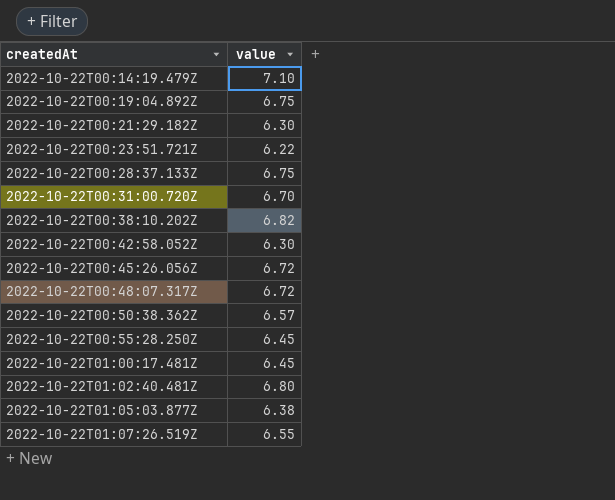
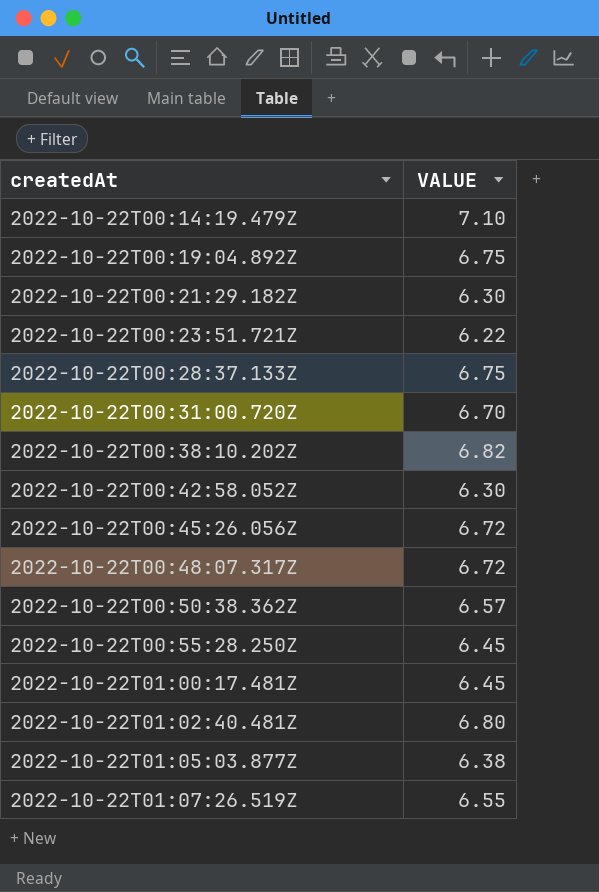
column name: value -> VALUE

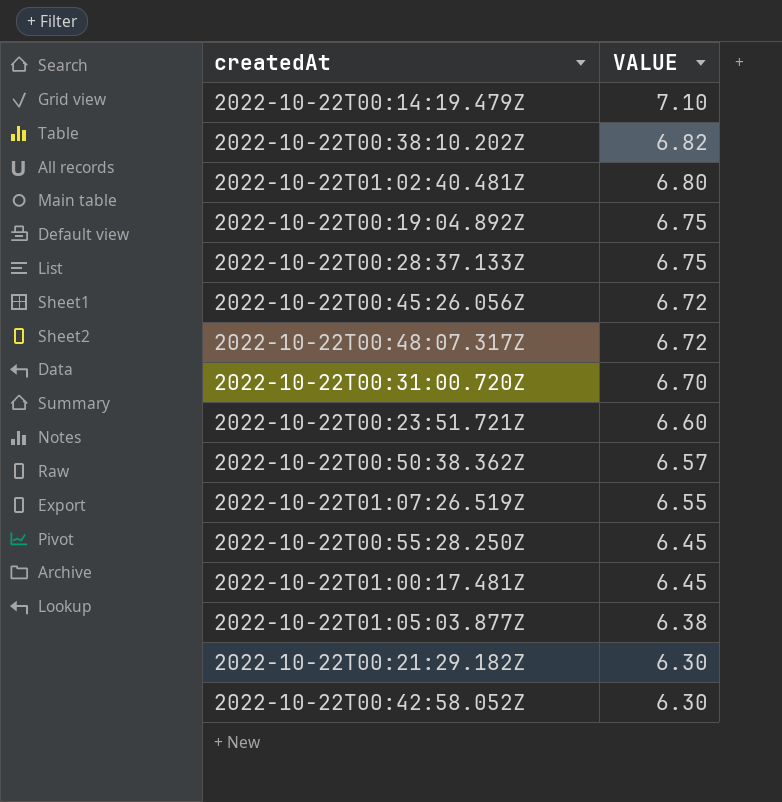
row order: createdAt ascending -> VALUE descending
2022-10-22T00:23:51.721Z | VALUE: 6.22 -> 6.60

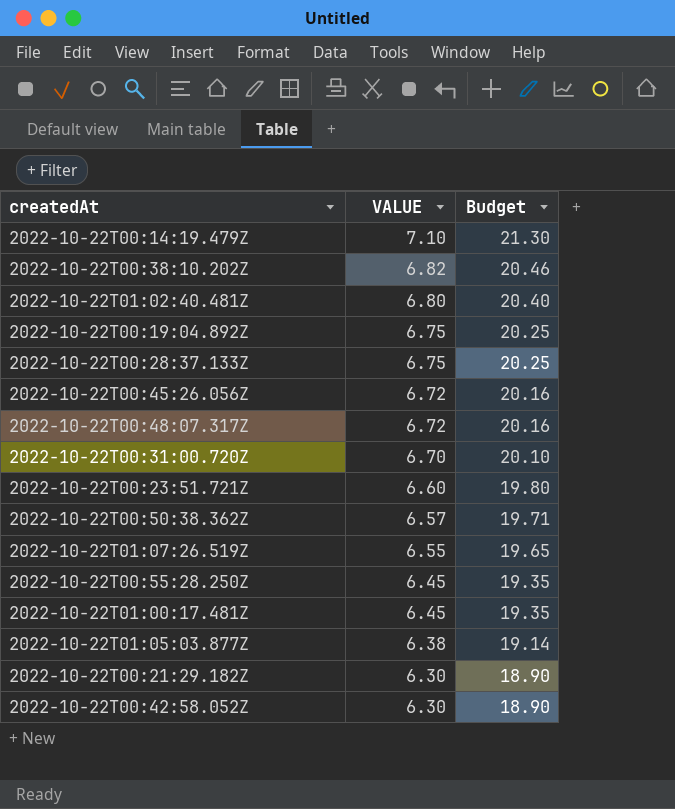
column Budget | formula: none -> [VALUE] * 3

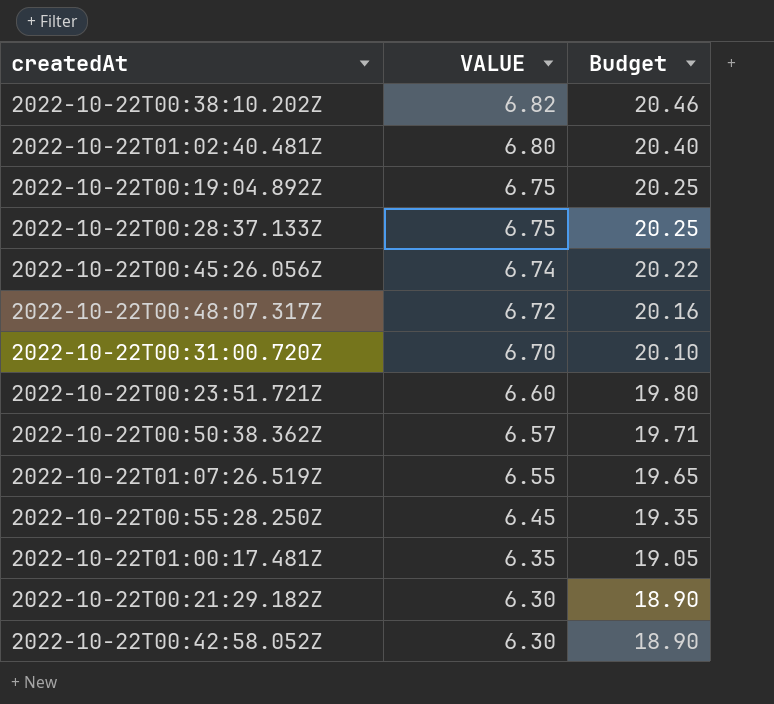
row 2022-10-22T00:14:19.479Z: 7.10 | 21.30 -> none
row 2022-10-22T01:05:03.877Z: 6.38 | 19.14 -> none
2022-10-22T00:45:26.056Z | VALUE: 6.72 -> 6.74
2022-10-22T00:45:26.056Z | Budget: 20.16 -> 20.22
2022-10-22T01:00:17.481Z | VALUE: 6.45 -> 6.35
2022-10-22T01:00:17.481Z | Budget: 19.35 -> 19.05

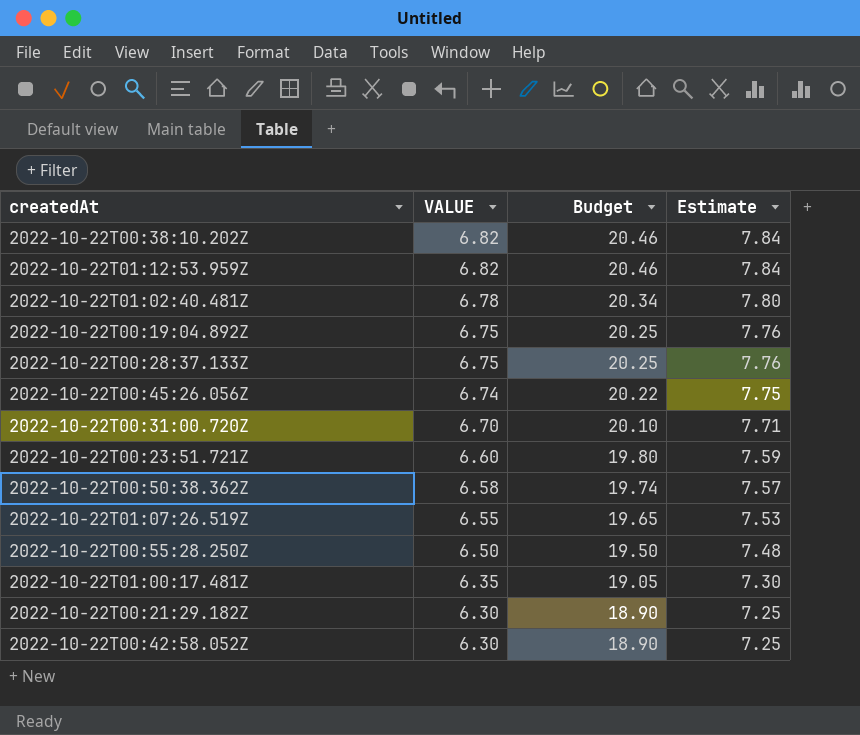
column Estimate | formula: none -> [VALUE] * 1.15
row 2022-10-22T00:48:07.317Z: 6.72 | 20.16 -> none
row 2022-10-22T01:12:53.959Z: none -> 6.82 | 20.46 | 7.84
2022-10-22T01:02:40.481Z | VALUE: 6.80 -> 6.78
2022-10-22T01:02:40.481Z | Budget: 20.40 -> 20.34
2022-10-22T00:50:38.362Z | VALUE: 6.57 -> 6.58
2022-10-22T00:50:38.362Z | Budget: 19.71 -> 19.74
2022-10-22T00:55:28.250Z | VALUE: 6.45 -> 6.50
2022-10-22T00:55:28.250Z | Budget: 19.35 -> 19.50

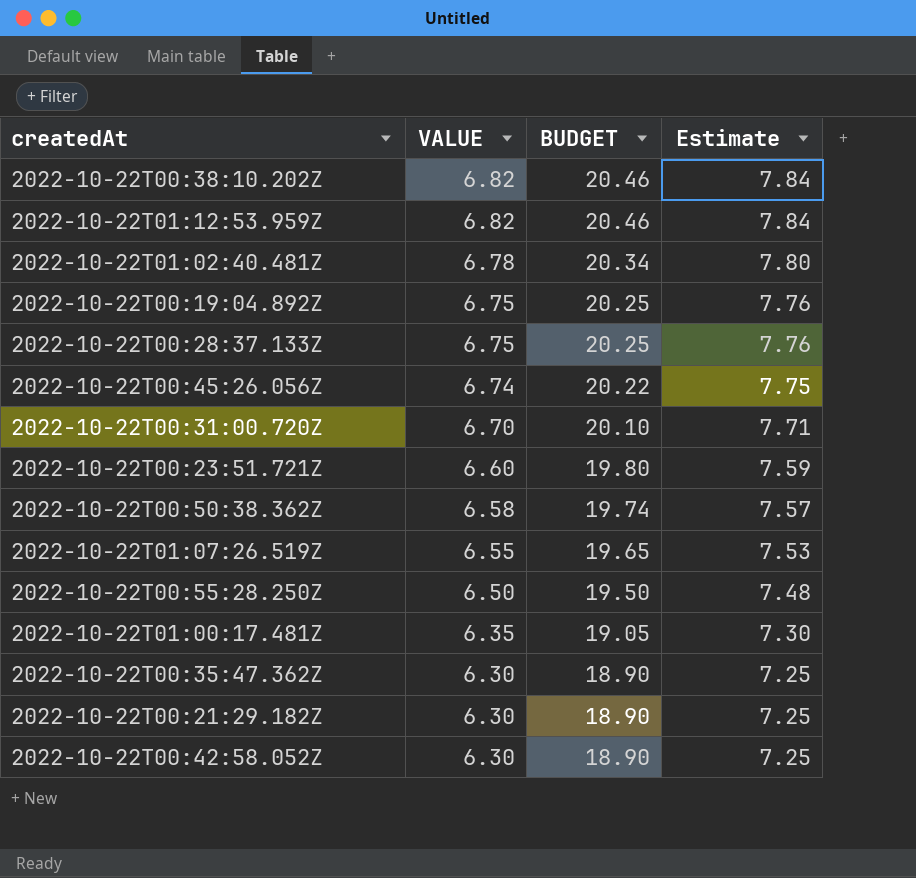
column name: Budget -> BUDGET
row 2022-10-22T00:35:47.362Z: none -> 6.30 | 18.90 | 7.25

